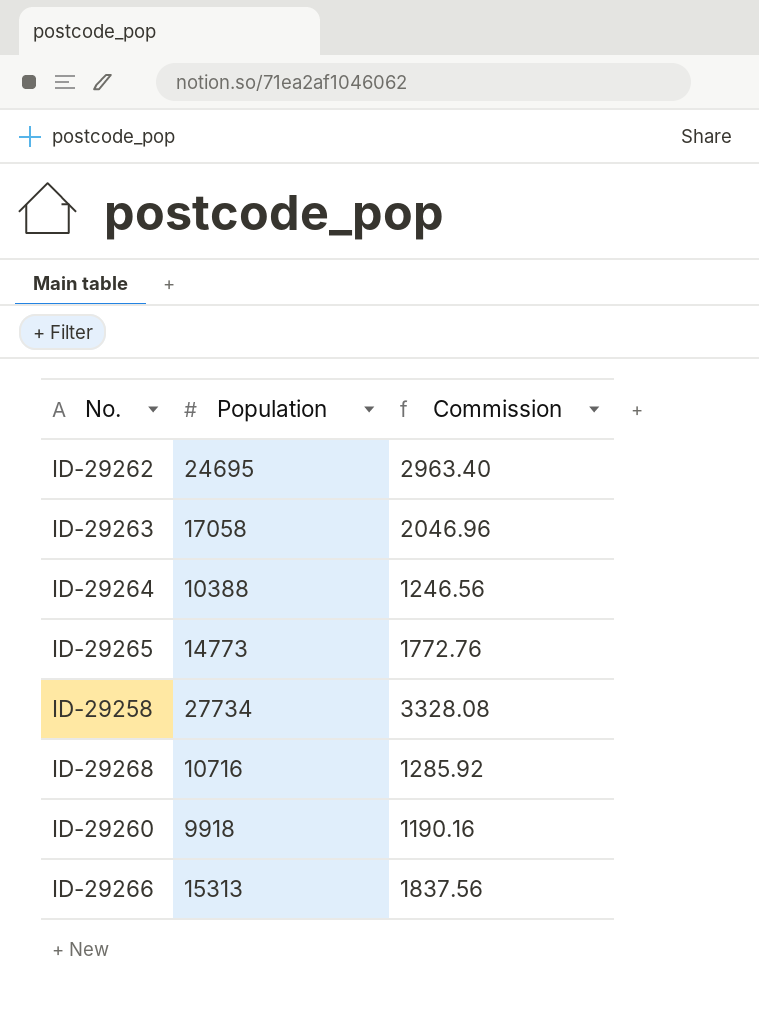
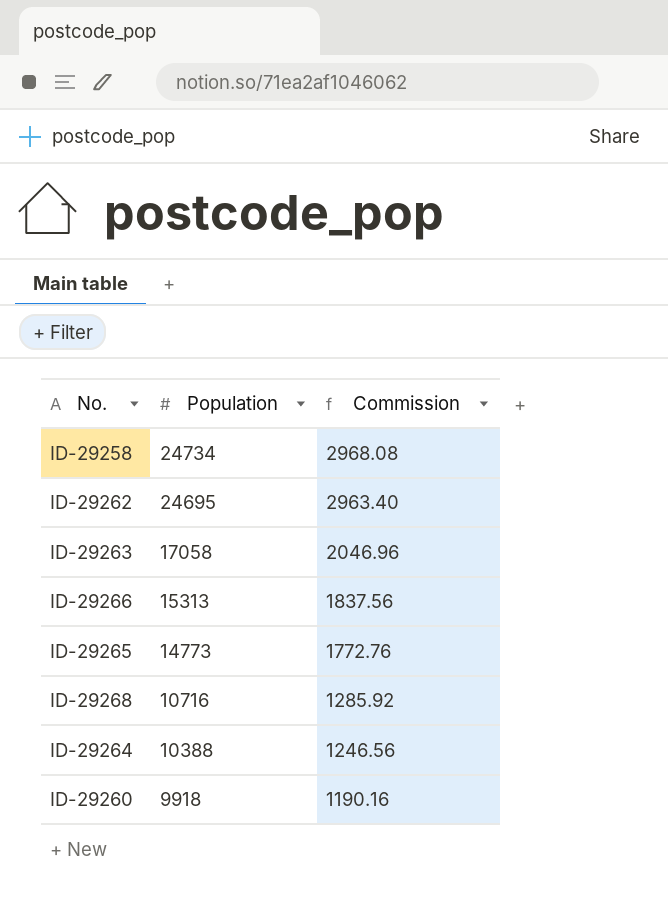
row order: none -> Population descending
ID-29258 | Population: 27734 -> 24734
ID-29258 | Commission: 3328.08 -> 2968.08

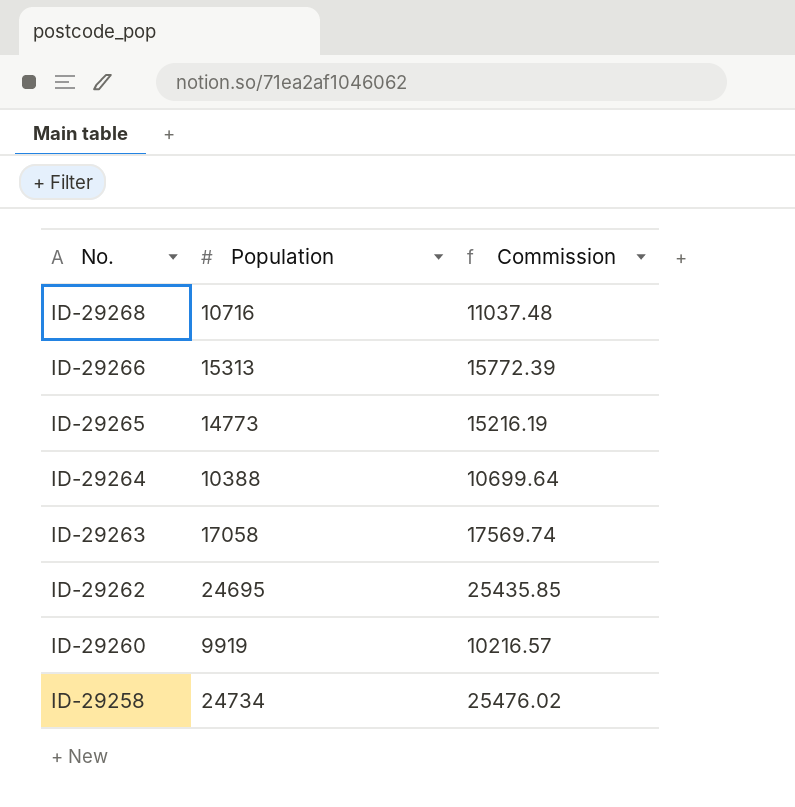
row order: Population descending -> No. descending
column Commission | formula: [Population] * 0.12 -> [Population] * 1.03
ID-29260 | Population: 9918 -> 9919

